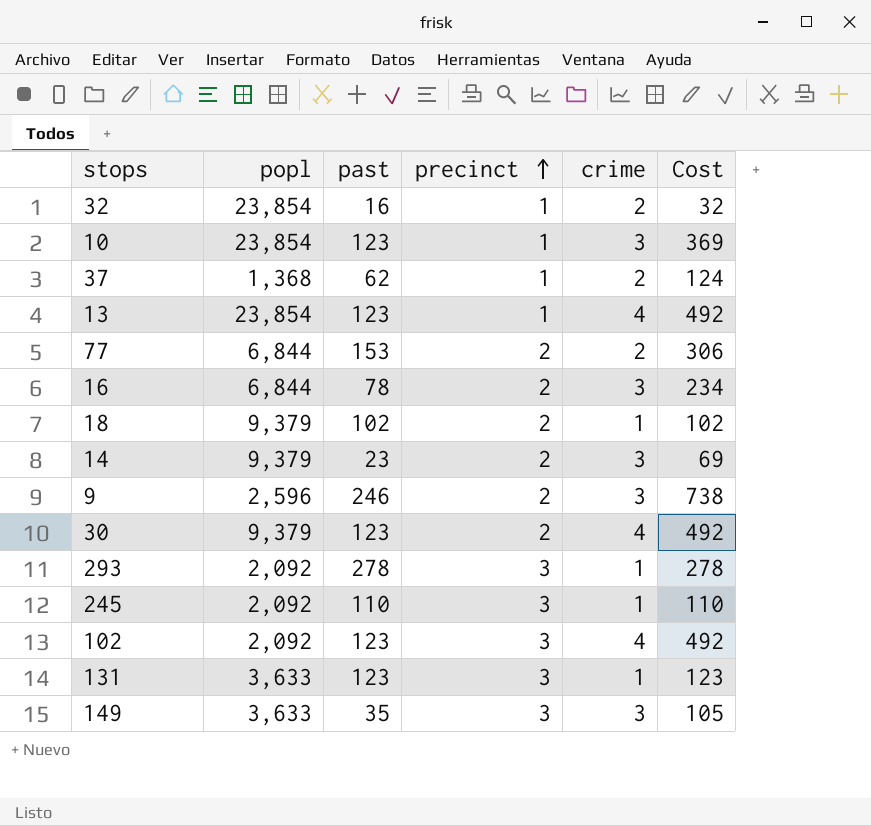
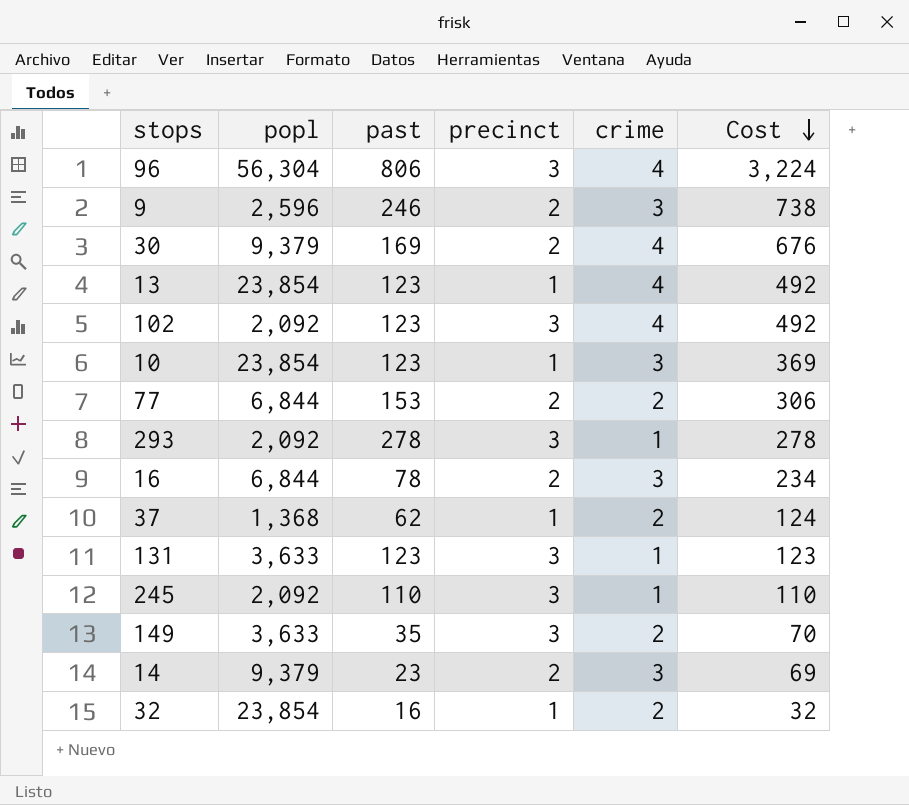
row order: precinct ascending -> Cost descending
row 18: 9,379 | 102 | 2 | 1 | 102 -> none
row 96: none -> 56,304 | 806 | 3 | 4 | 3,224
30 | past: 123 -> 169
30 | Cost: 492 -> 676
149 | crime: 3 -> 2
149 | Cost: 105 -> 70

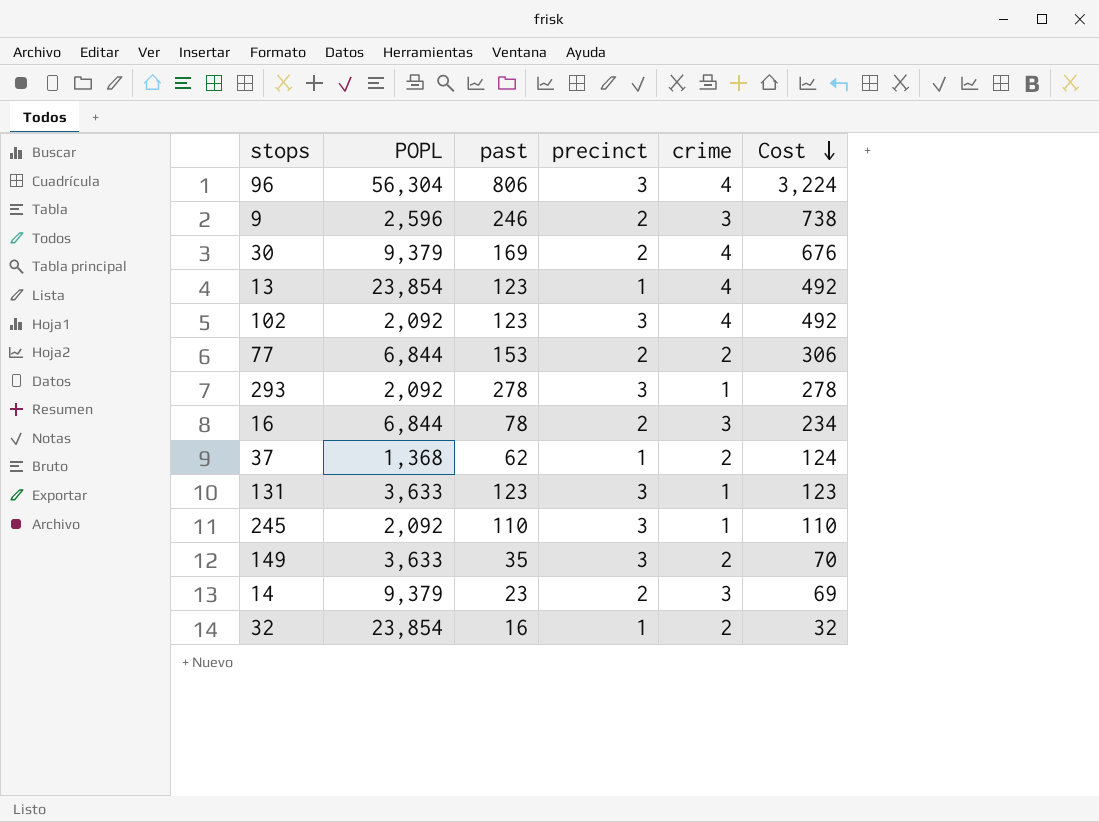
column name: popl -> POPL
row 10: 23,854 | 123 | 1 | 3 | 369 -> none

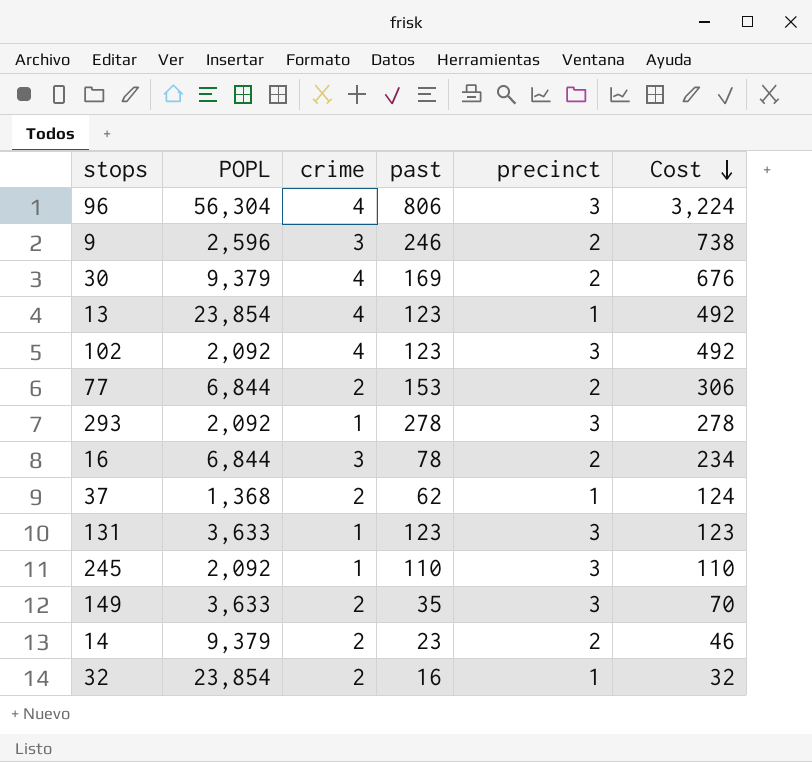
column crime | position: 5 -> 3
14 | crime: 3 -> 2
14 | Cost: 69 -> 46

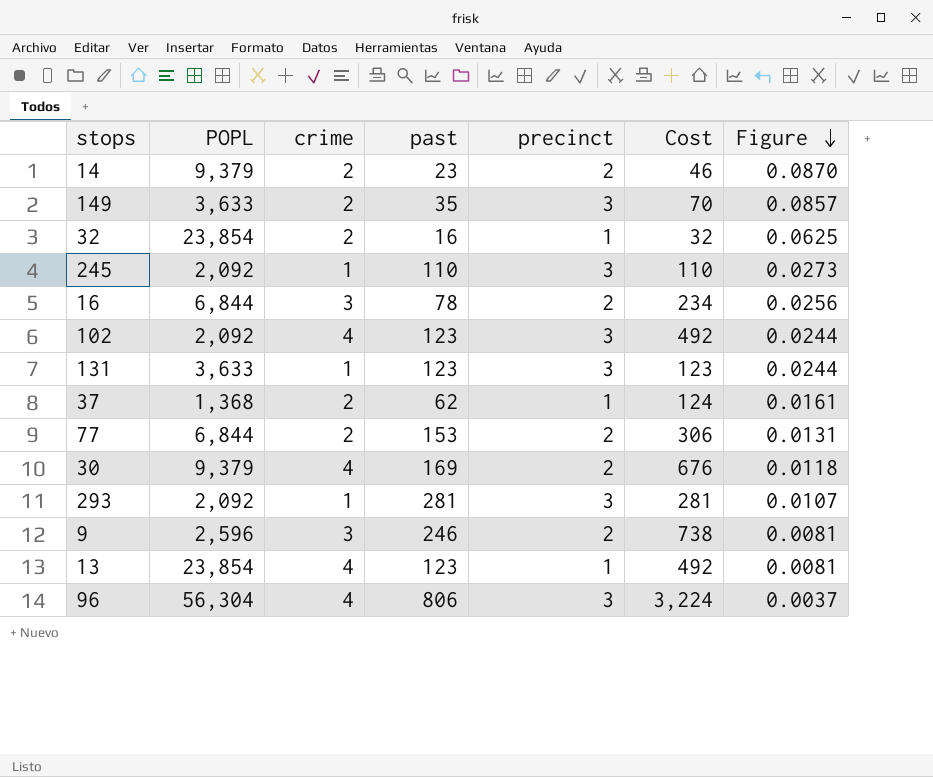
row order: Cost descending -> Figure descending
column Figure | formula: none -> [precinct] / [past]
293 | past: 278 -> 281
293 | Cost: 278 -> 281

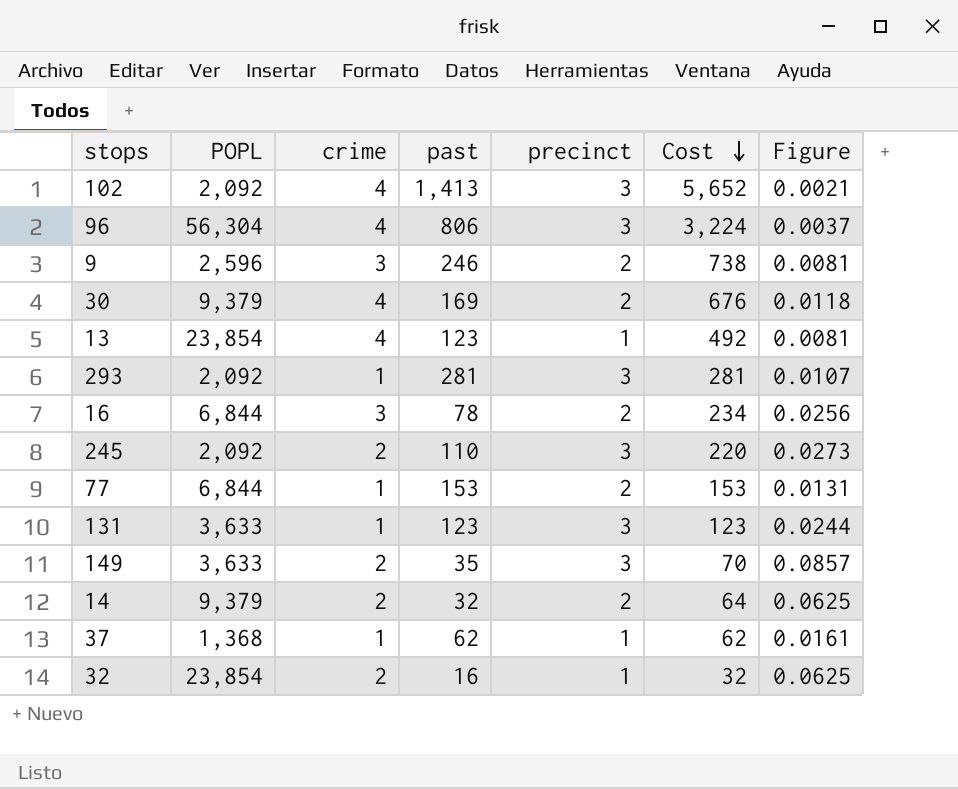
row order: Figure descending -> Cost descending
102 | past: 123 -> 1,413
102 | Cost: 492 -> 5,652
102 | Figure: 0.0244 -> 0.0021
245 | crime: 1 -> 2
245 | Cost: 110 -> 220
77 | crime: 2 -> 1
77 | Cost: 306 -> 153
14 | past: 23 -> 32
14 | Cost: 46 -> 64
14 | Figure: 0.0870 -> 0.0625
37 | crime: 2 -> 1
37 | Cost: 124 -> 62

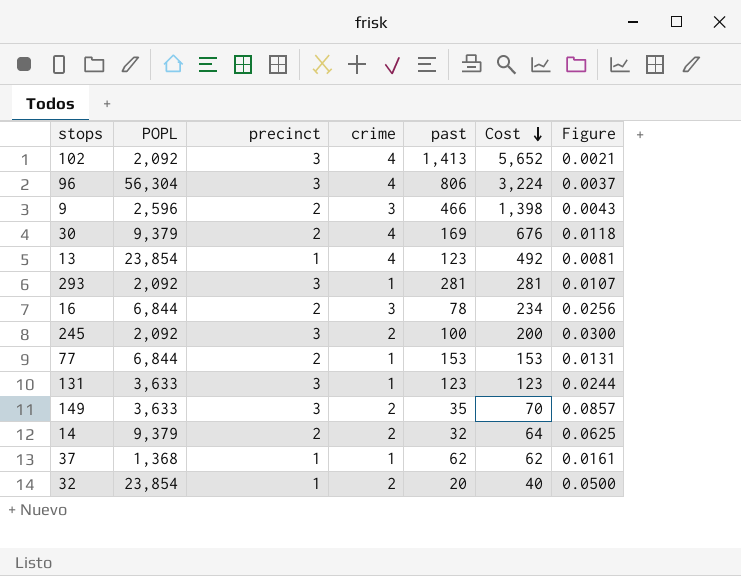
column precinct | position: 5 -> 3
9 | past: 246 -> 466
9 | Cost: 738 -> 1,398
9 | Figure: 0.0081 -> 0.0043
245 | past: 110 -> 100
245 | Cost: 220 -> 200
245 | Figure: 0.0273 -> 0.0300
32 | past: 16 -> 20
32 | Cost: 32 -> 40
32 | Figure: 0.0625 -> 0.0500

